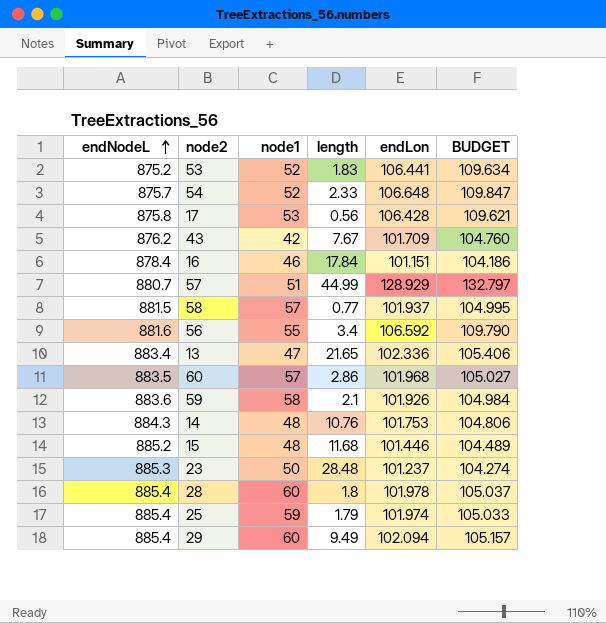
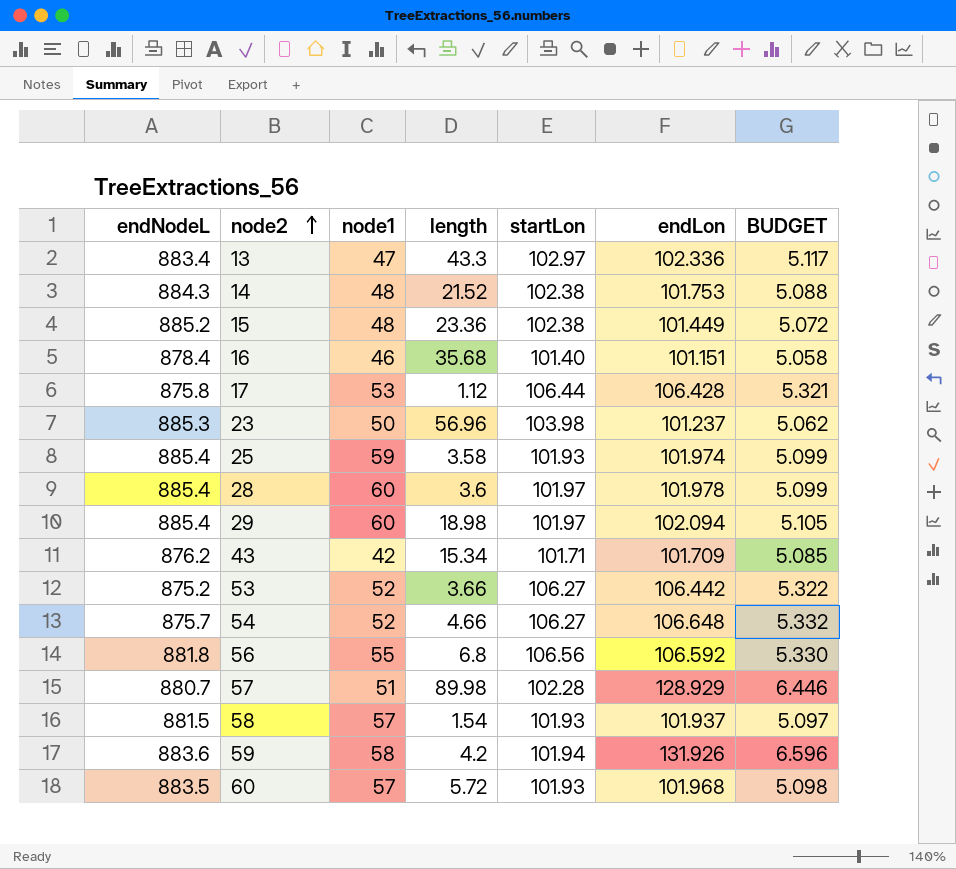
row order: endNodeL ascending -> node2 ascending
column startLon | position: none -> 5
column BUDGET | formula: [endLon] * 1.03 -> [endLon] * 0.05
13 | length: 21.65 -> 43.3
14 | length: 10.76 -> 21.52
15 | length: 11.68 -> 23.36
15 | endLon: 101.446 -> 101.449
16 | length: 17.84 -> 35.68
17 | length: 0.56 -> 1.12
23 | length: 28.48 -> 56.96
25 | length: 1.79 -> 3.58
28 | length: 1.8 -> 3.6
29 | length: 9.49 -> 18.98
43 | length: 7.67 -> 15.34
53 | length: 1.83 -> 3.66
53 | endLon: 106.441 -> 106.442
54 | length: 2.33 -> 4.66
56 | endNodeL: 881.6 -> 881.8
56 | length: 3.4 -> 6.8
57 | length: 44.99 -> 89.98
58 | length: 0.77 -> 1.54
59 | length: 2.1 -> 4.2
59 | endLon: 101.926 -> 131.926
60 | length: 2.86 -> 5.72

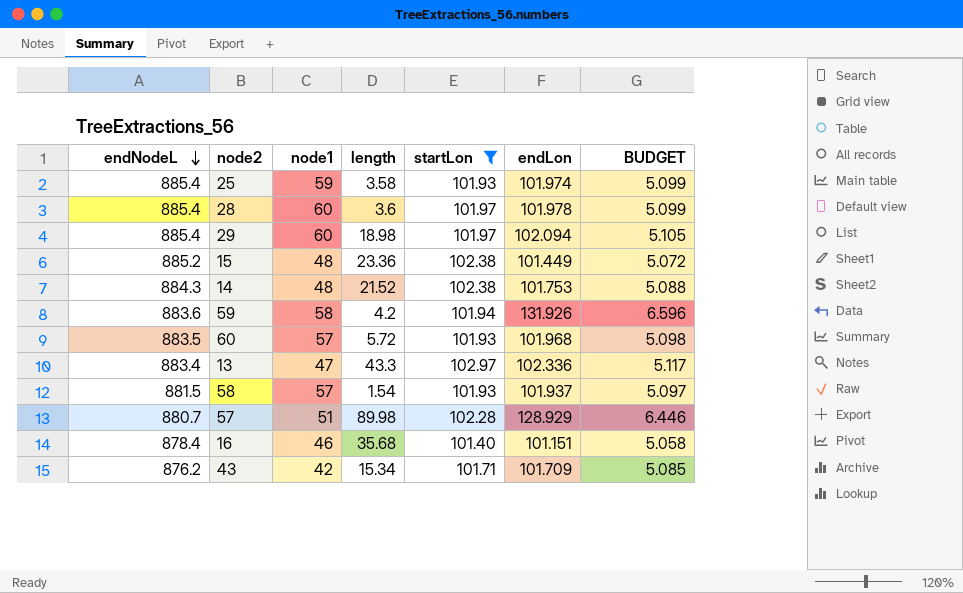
filter: none -> startLon <= 102.97
row order: node2 ascending -> endNodeL descending

